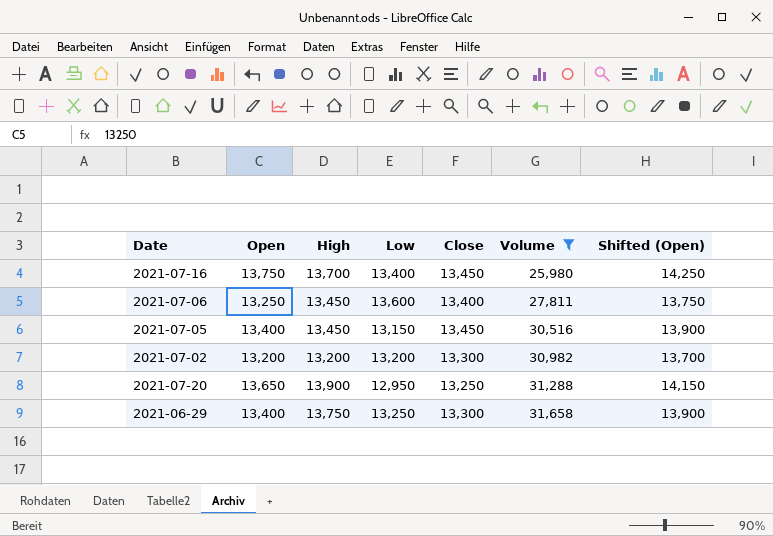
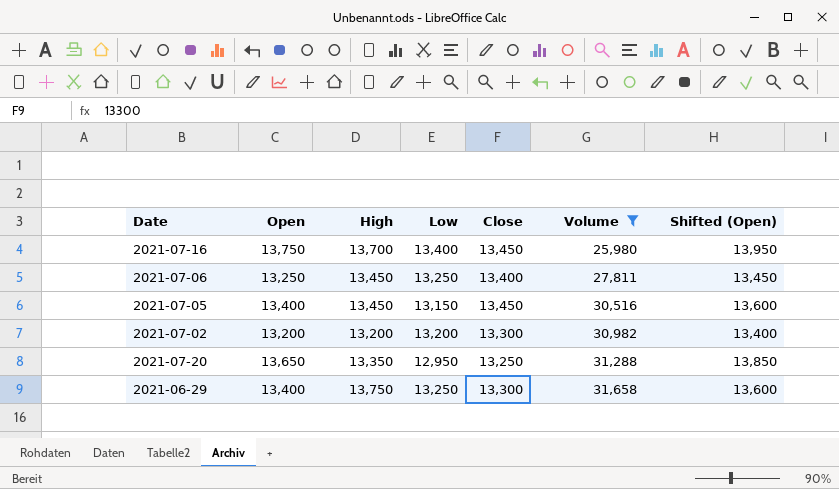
column Shifted (Open) | formula: [Open] + 500 -> [Open] + 200
2021-07-06 | Low: 13,600 -> 13,250
2021-07-20 | High: 13,900 -> 13,350

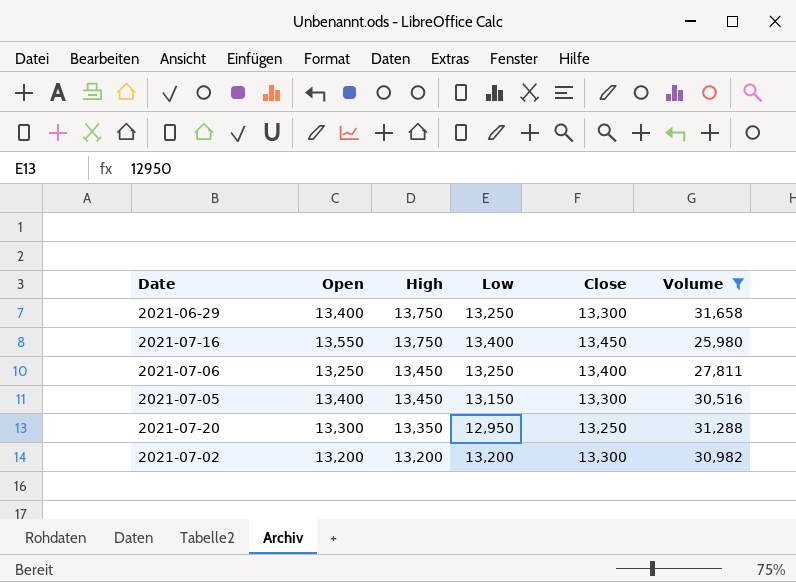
row order: Volume ascending -> High descending
column Shifted (Open) | formula: [Open] + 200 -> none
2021-07-16 | Open: 13,750 -> 13,550
2021-07-16 | High: 13,700 -> 13,750
2021-07-05 | Close: 13,450 -> 13,300
2021-07-20 | Open: 13,650 -> 13,300

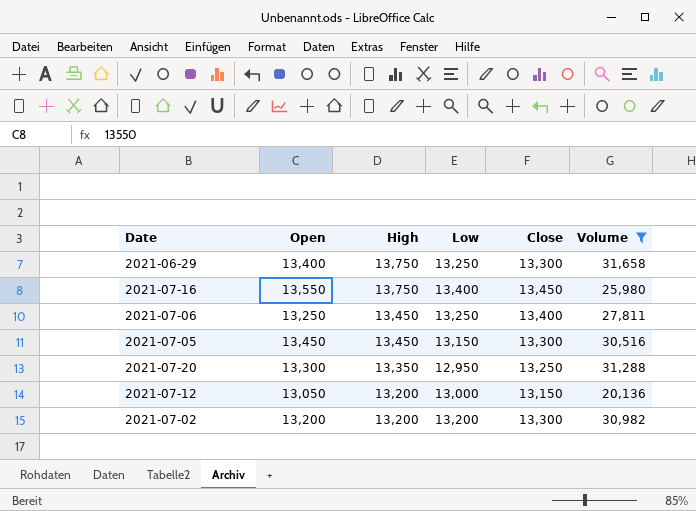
2021-07-05 | Open: 13,400 -> 13,450
row 2021-07-12: none -> 13,050 | 13,200 | 13,000 | 13,150 | 20,136

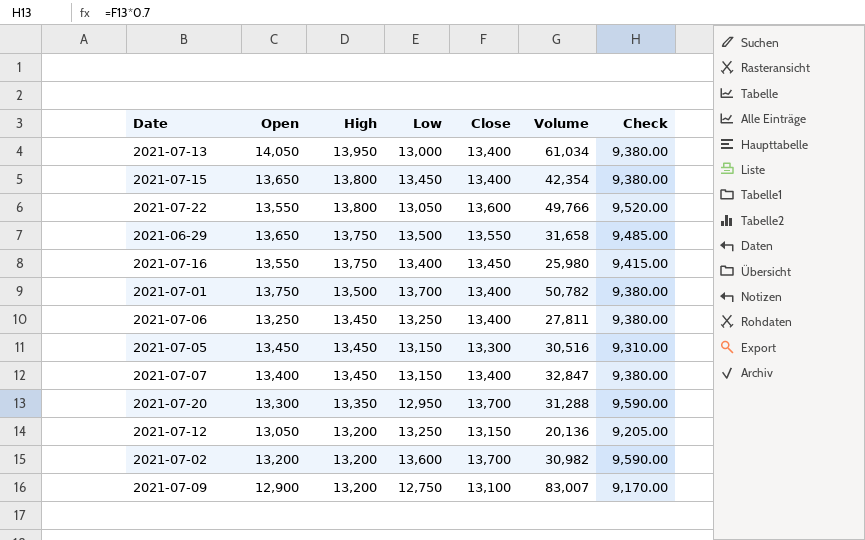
filter: Volume <= 31,658 -> none
column Check | formula: none -> [Close] * 0.7
2021-06-29 | Open: 13,400 -> 13,650
2021-06-29 | Low: 13,250 -> 13,500
2021-06-29 | Close: 13,300 -> 13,550
2021-07-20 | Close: 13,250 -> 13,700
2021-07-12 | Low: 13,000 -> 13,250
2021-07-02 | Low: 13,200 -> 13,600
2021-07-02 | Close: 13,300 -> 13,700

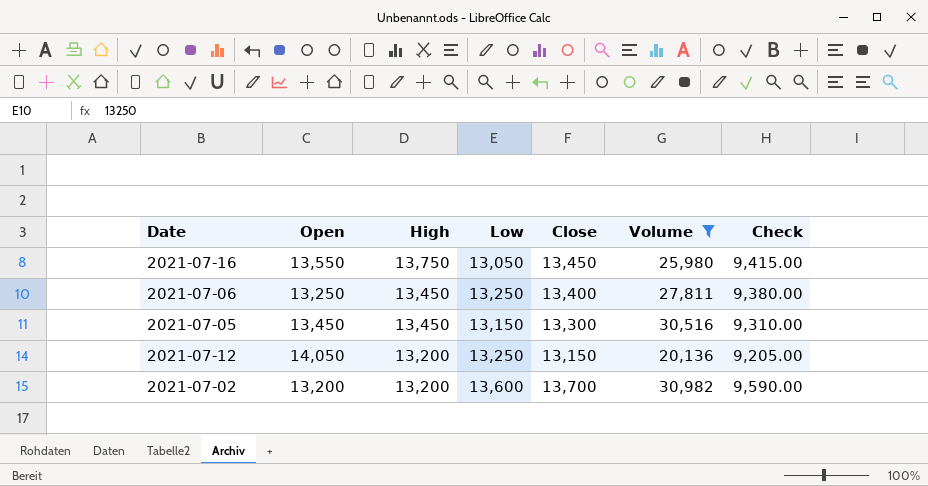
filter: none -> Volume <= 30,982
2021-07-16 | Low: 13,400 -> 13,050
2021-07-12 | Open: 13,050 -> 14,050

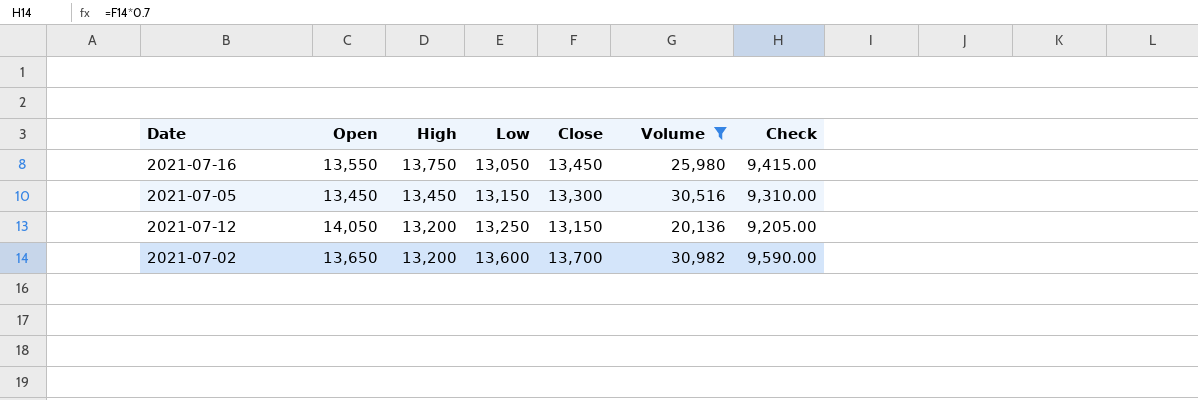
row 2021-07-06: 13,250 | 13,450 | 13,250 | 13,400 | 27,811 | 9,380.00 -> none
2021-07-02 | Open: 13,200 -> 13,650

